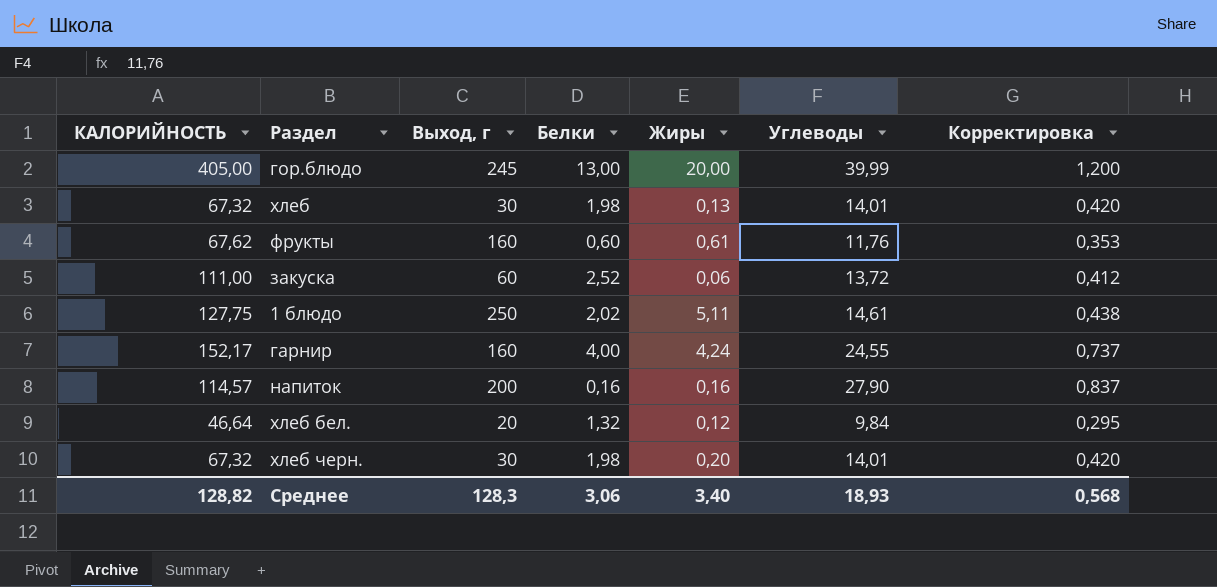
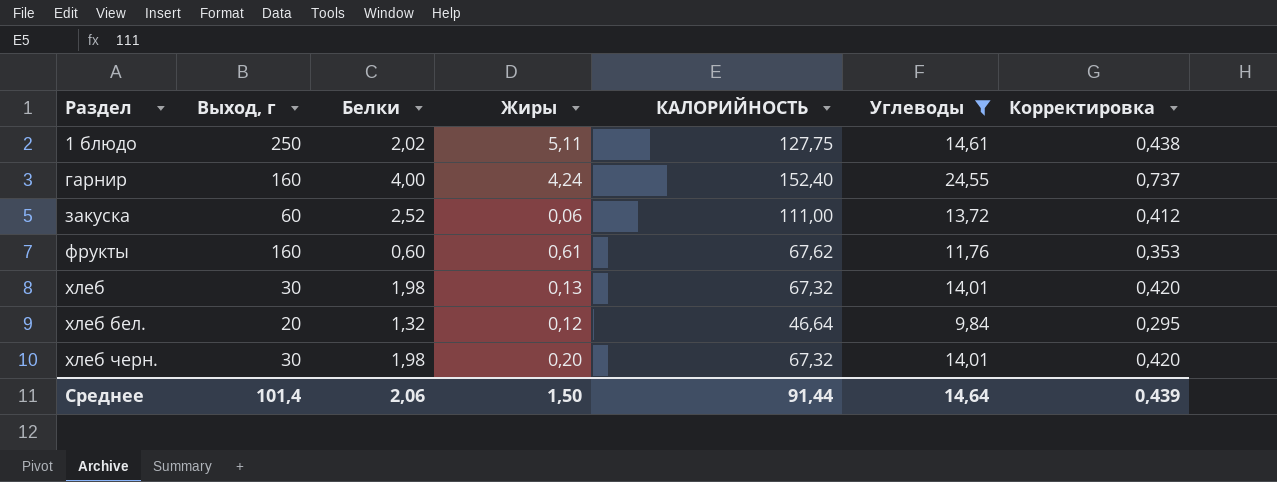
filter: none -> Углеводы <= 24,55
row order: none -> Раздел ascending
column КАЛОРИЙНОСТЬ | position: 1 -> 5
гарнир | КАЛОРИЙНОСТЬ: 152,17 -> 152,40
Среднее | Выход, г: 128,3 -> 101,4
Среднее | Белки: 3,06 -> 2,06
Среднее | Жиры: 3,40 -> 1,50
Среднее | КАЛОРИЙНОСТЬ: 128,82 -> 91,44
Среднее | Углеводы: 18,93 -> 14,64
Среднее | Корректировка: 0,568 -> 0,439

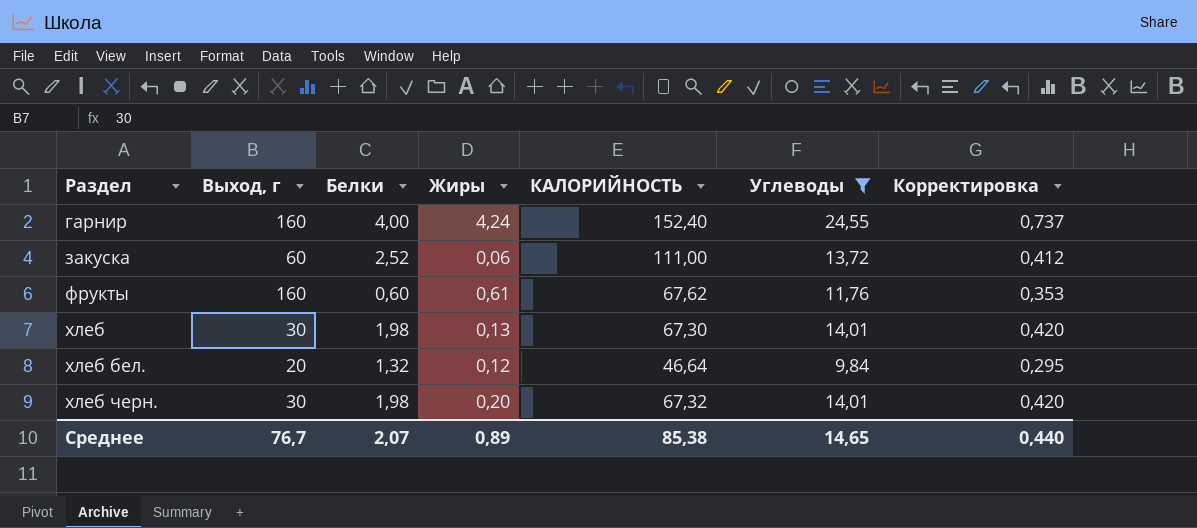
row 1 блюдо: 250 | 2,02 | 5,11 | 127,75 | 14,61 | 0,438 -> none
хлеб | КАЛОРИЙНОСТЬ: 67,32 -> 67,30
Среднее | Выход, г: 101,4 -> 76,7
Среднее | Белки: 2,06 -> 2,07
Среднее | Жиры: 1,50 -> 0,89
Среднее | КАЛОРИЙНОСТЬ: 91,44 -> 85,38
Среднее | Углеводы: 14,64 -> 14,65
Среднее | Корректировка: 0,439 -> 0,440

